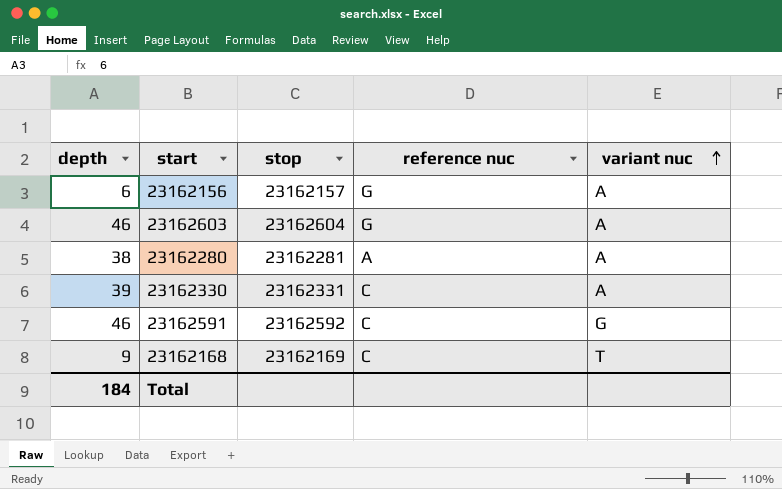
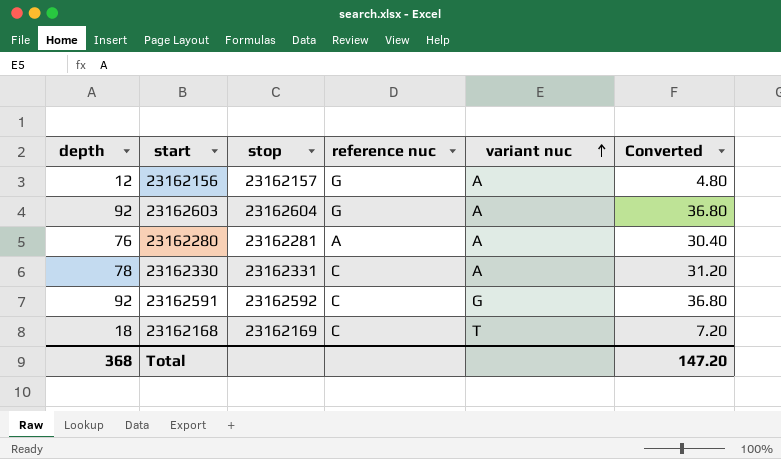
column Converted | formula: none -> [depth] * 0.4
23162156 | depth: 6 -> 12
23162603 | depth: 46 -> 92
23162280 | depth: 38 -> 76
23162330 | depth: 39 -> 78
23162591 | depth: 46 -> 92
23162168 | depth: 9 -> 18
Total | depth: 184 -> 368

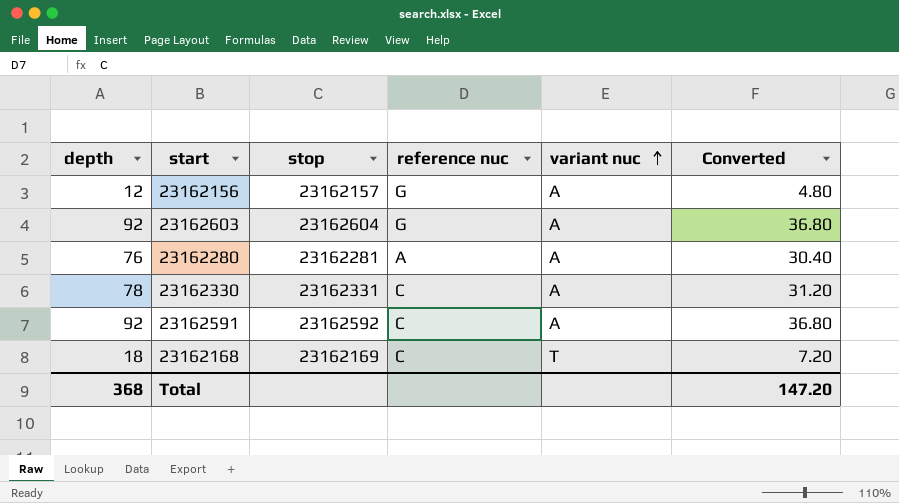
23162591 | variant nuc: G -> A

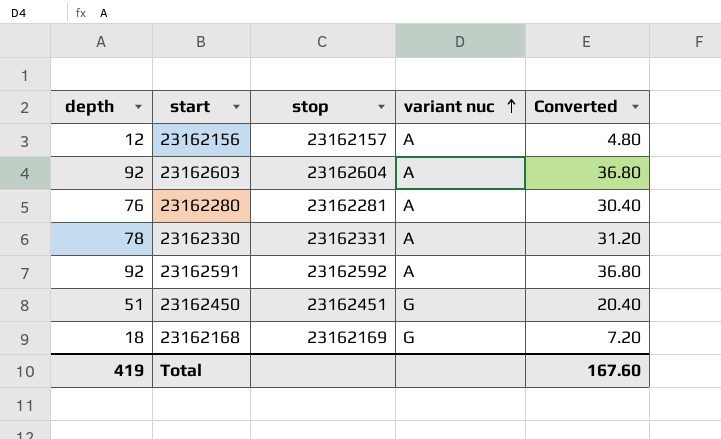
column reference nuc | position: 4 -> none
row 23162450: none -> 51 | 23162451 | G | 20.40
23162168 | variant nuc: T -> G
Total | depth: 368 -> 419
Total | Converted: 147.20 -> 167.60

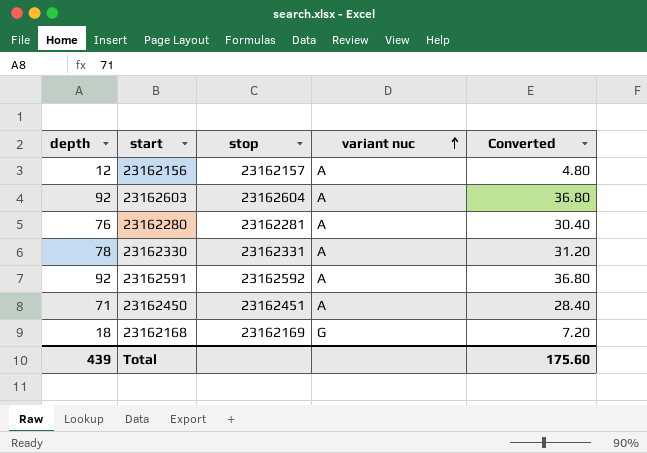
23162450 | depth: 51 -> 71
23162450 | variant nuc: G -> A
23162450 | Converted: 20.40 -> 28.40
Total | depth: 419 -> 439
Total | Converted: 167.60 -> 175.60

